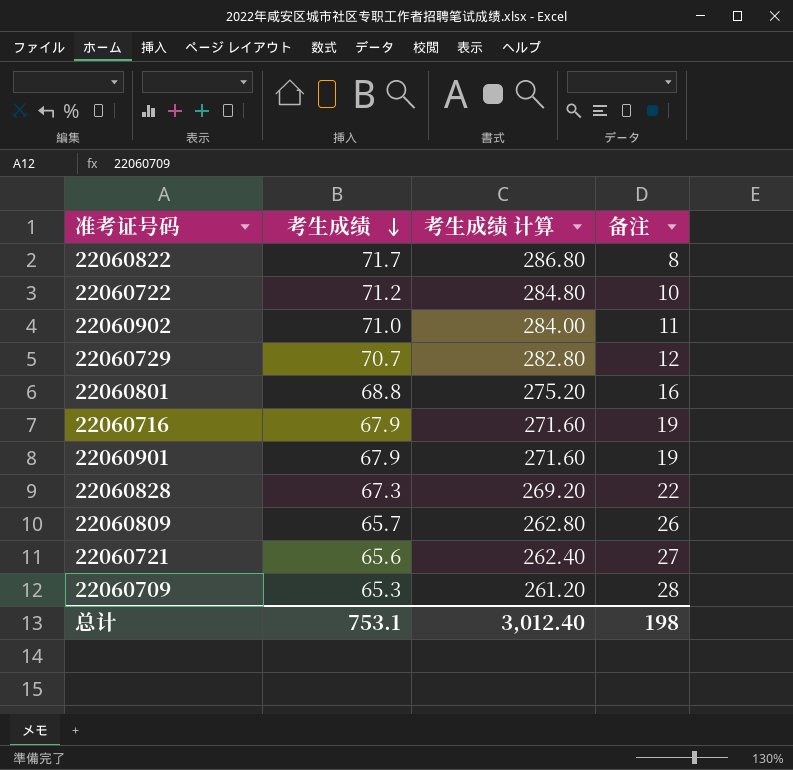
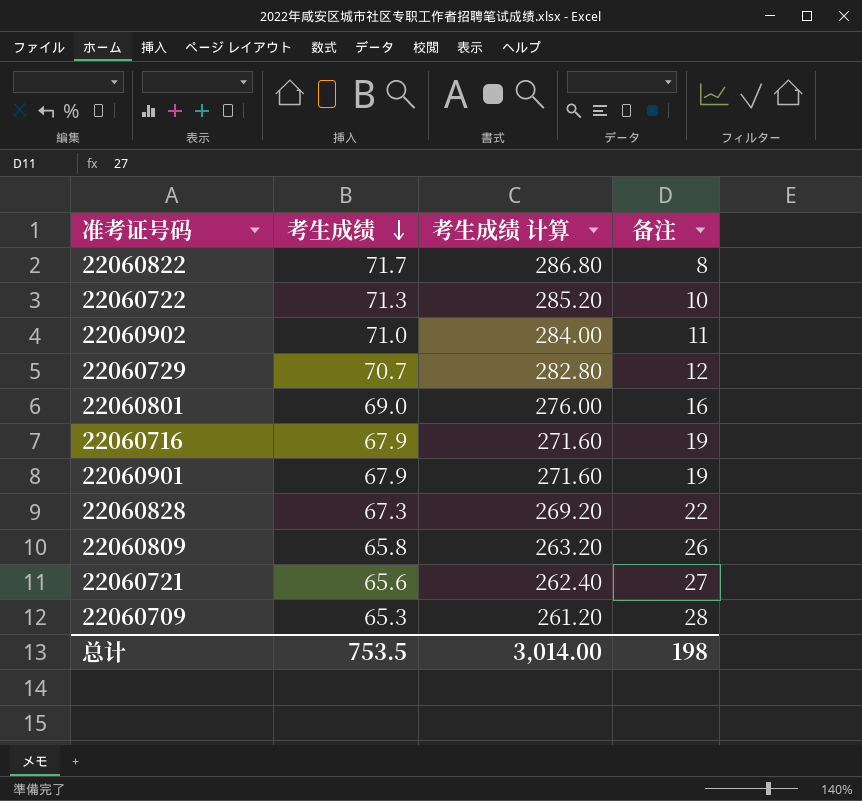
22060722 | 考生成绩: 71.2 -> 71.3
22060722 | 考生成绩 计算: 284.80 -> 285.20
22060801 | 考生成绩: 68.8 -> 69.0
22060801 | 考生成绩 计算: 275.20 -> 276.00
22060809 | 考生成绩: 65.7 -> 65.8
22060809 | 考生成绩 计算: 262.80 -> 263.20
总计 | 考生成绩: 753.1 -> 753.5
总计 | 考生成绩 计算: 3,012.40 -> 3,014.00

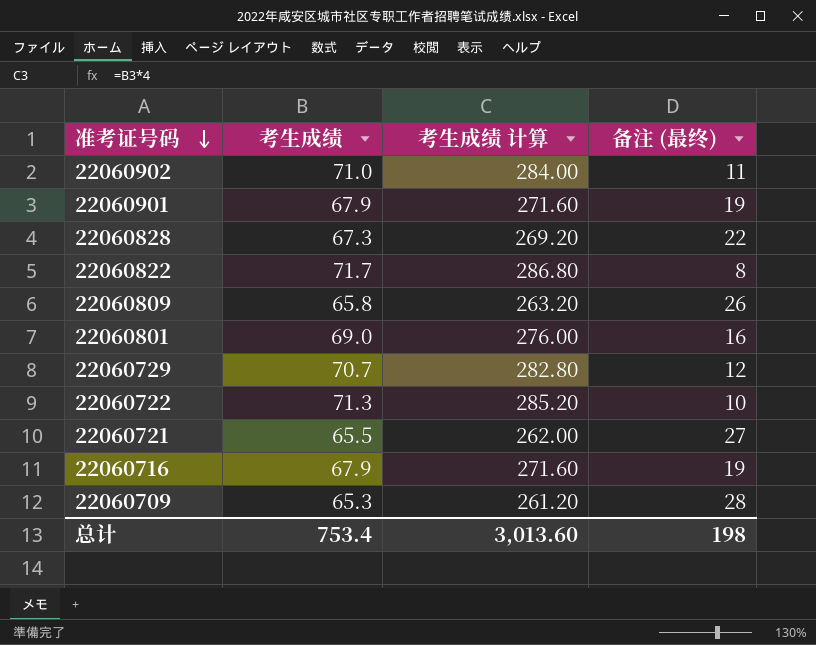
row order: 考生成绩 descending -> 准考证号码 descending
column name: 备注 -> 备注 (最终)
22060721 | 考生成绩: 65.6 -> 65.5
22060721 | 考生成绩 计算: 262.40 -> 262.00
总计 | 考生成绩: 753.5 -> 753.4
总计 | 考生成绩 计算: 3,014.00 -> 3,013.60

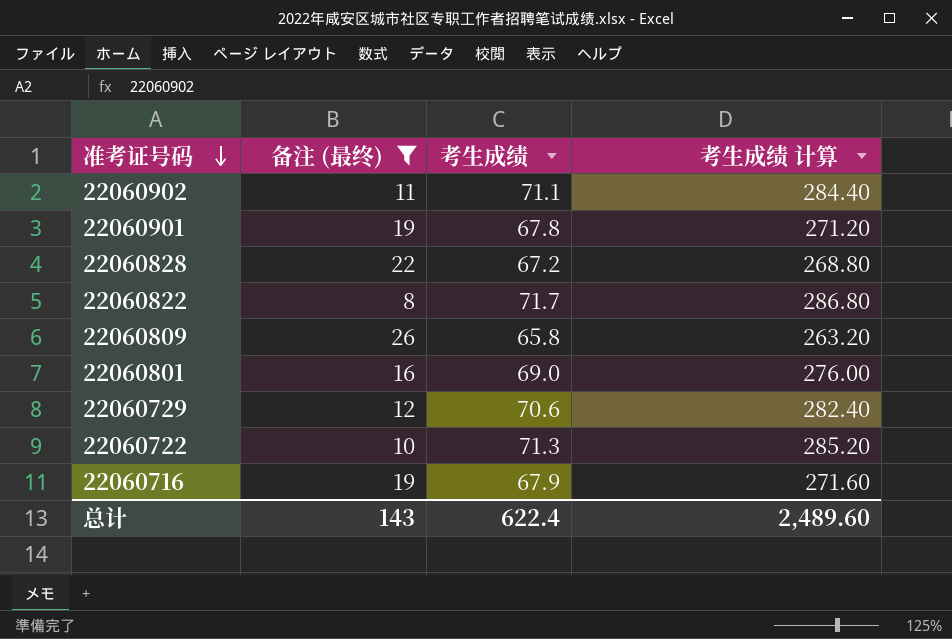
filter: none -> 备注 (最终) <= 26
column 备注 (最终) | position: 4 -> 2
22060902 | 考生成绩: 71.0 -> 71.1
22060902 | 考生成绩 计算: 284.00 -> 284.40
22060901 | 考生成绩: 67.9 -> 67.8
22060901 | 考生成绩 计算: 271.60 -> 271.20
22060828 | 考生成绩: 67.3 -> 67.2
22060828 | 考生成绩 计算: 269.20 -> 268.80
22060729 | 考生成绩: 70.7 -> 70.6
22060729 | 考生成绩 计算: 282.80 -> 282.40
总计 | 备注 (最终): 198 -> 143
总计 | 考生成绩: 753.4 -> 622.4
总计 | 考生成绩 计算: 3,013.60 -> 2,489.60

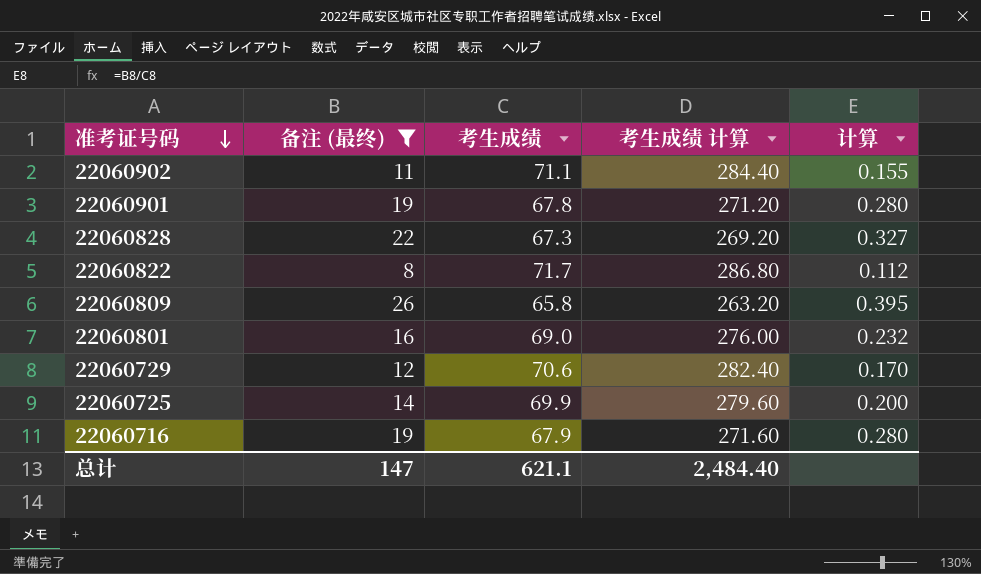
column 计算 | formula: none -> [备注 (最终)] / [考生成绩]
row 22060722: 10 | 71.3 | 285.20 -> none
22060828 | 考生成绩: 67.2 -> 67.3
22060828 | 考生成绩 计算: 268.80 -> 269.20
row 22060725: none -> 14 | 69.9 | 279.60 | 0.200
总计 | 备注 (最终): 143 -> 147
总计 | 考生成绩: 622.4 -> 621.1
总计 | 考生成绩 计算: 2,489.60 -> 2,484.40

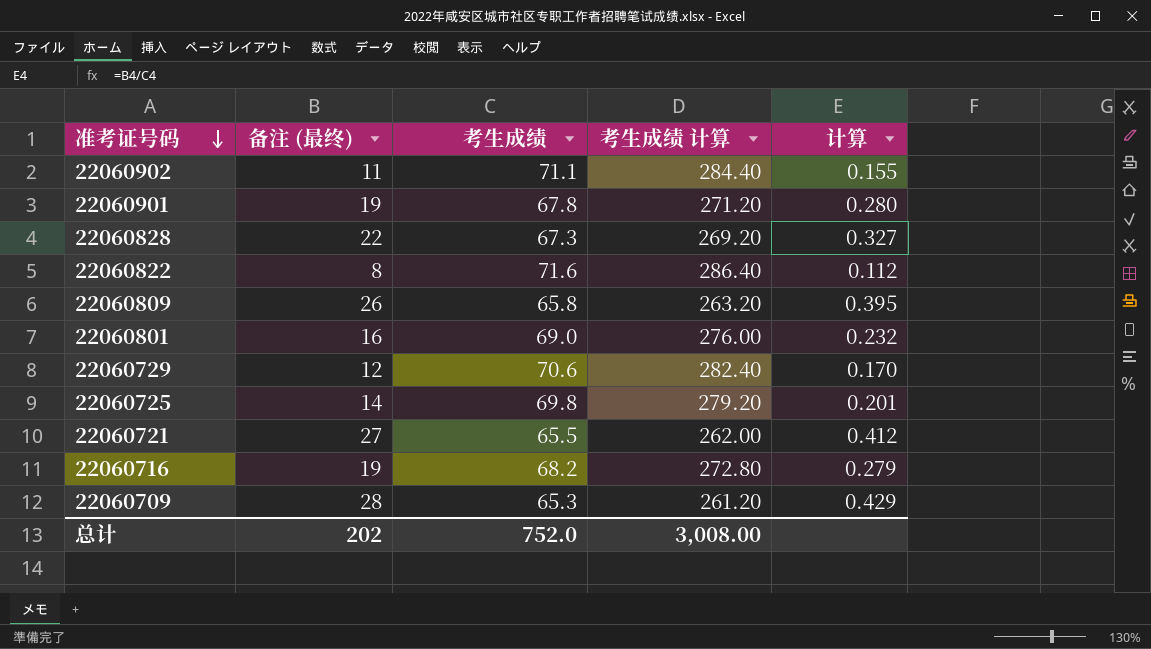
filter: 备注 (最终) <= 26 -> none
22060822 | 考生成绩: 71.7 -> 71.6
22060822 | 考生成绩 计算: 286.80 -> 286.40
22060725 | 考生成绩: 69.9 -> 69.8
22060725 | 考生成绩 计算: 279.60 -> 279.20
22060725 | 计算: 0.200 -> 0.201
22060716 | 考生成绩: 67.9 -> 68.2
22060716 | 考生成绩 计算: 271.60 -> 272.80
22060716 | 计算: 0.280 -> 0.279
总计 | 备注 (最终): 147 -> 202
总计 | 考生成绩: 621.1 -> 752.0
总计 | 考生成绩 计算: 2,484.40 -> 3,008.00

